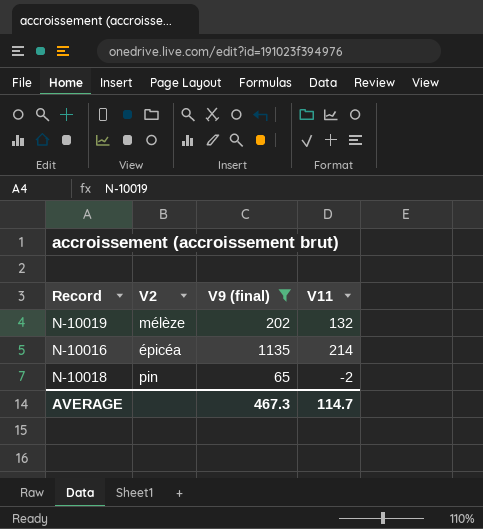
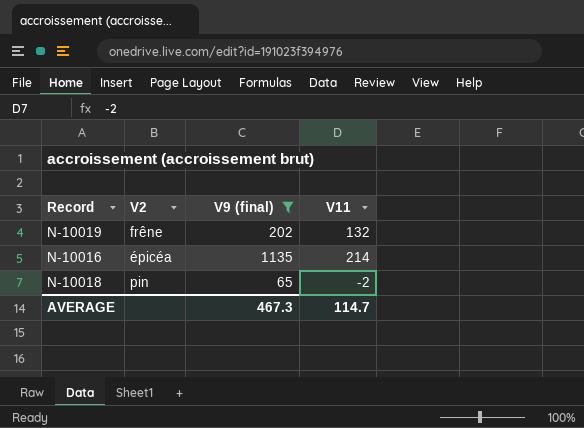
N-10019 | V2: mélèze -> frêne

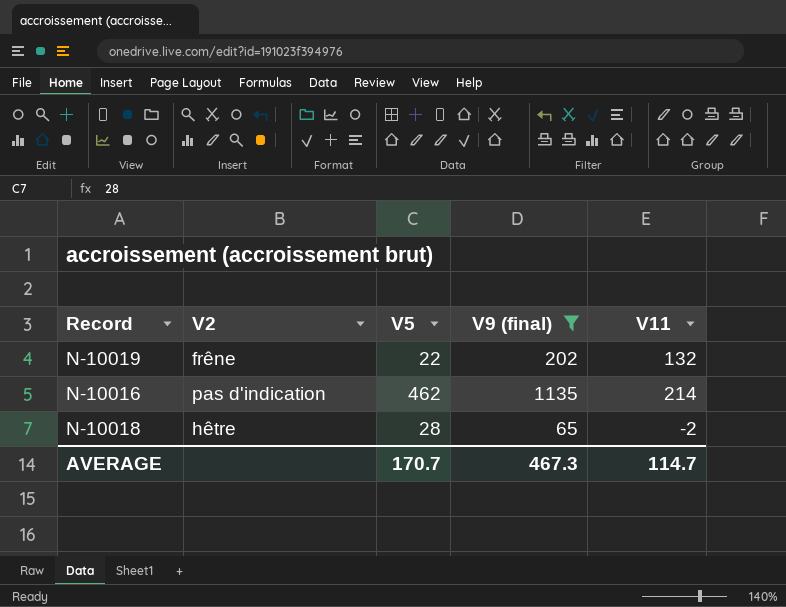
column V5 | position: none -> 3
N-10016 | V2: épicéa -> pas d'indication
N-10018 | V2: pin -> hêtre

